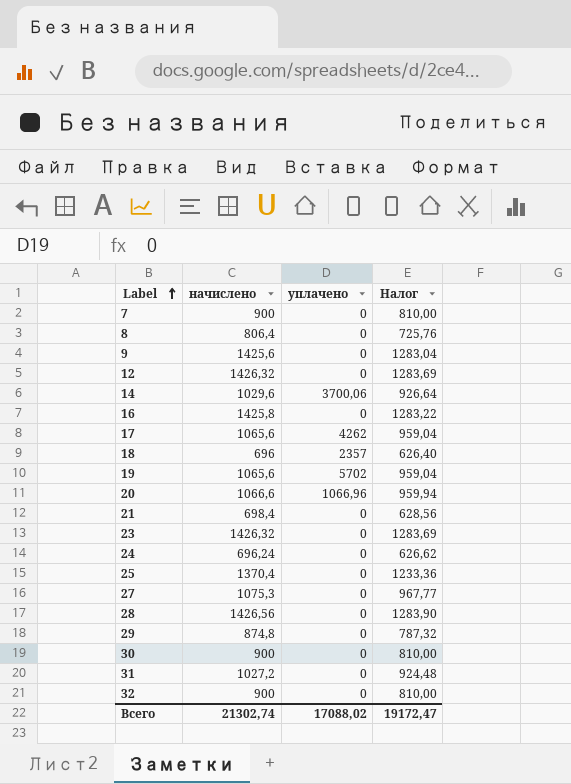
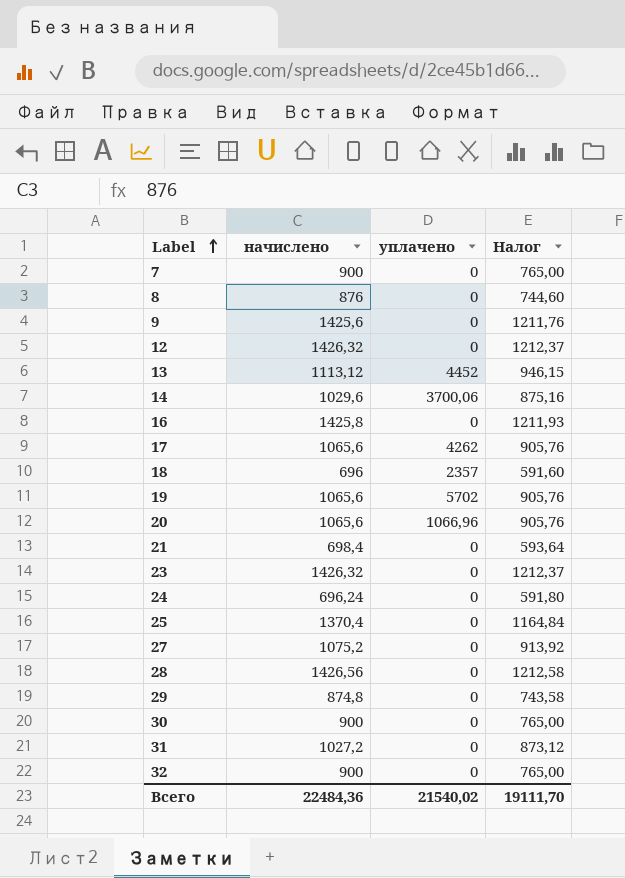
column Налог | formula: [начислено] * 0,9 -> [начислено] * 0,85
8 | начислено: 806,4 -> 876
row 13: none -> 1113,12 | 4452 | 946,15
20 | начислено: 1066,6 -> 1065,6
27 | начислено: 1075,3 -> 1075,2
Всего | начислено: 21302,74 -> 22484,36
Всего | уплачено: 17088,02 -> 21540,02
Всего | Налог: 19172,47 -> 19111,70

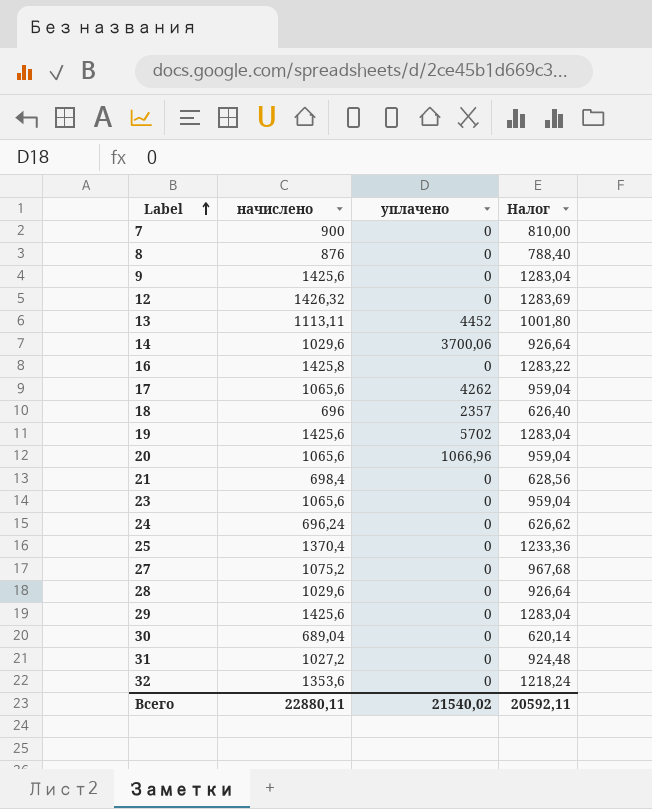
column Налог | formula: [начислено] * 0,85 -> [начислено] * 0,9
13 | начислено: 1113,12 -> 1113,11
19 | начислено: 1065,6 -> 1425,6
23 | начислено: 1426,32 -> 1065,6
28 | начислено: 1426,56 -> 1029,6
29 | начислено: 874,8 -> 1425,6
30 | начислено: 900 -> 689,04
32 | начислено: 900 -> 1353,6
Всего | начислено: 22484,36 -> 22880,11
Всего | Налог: 19111,70 -> 20592,11

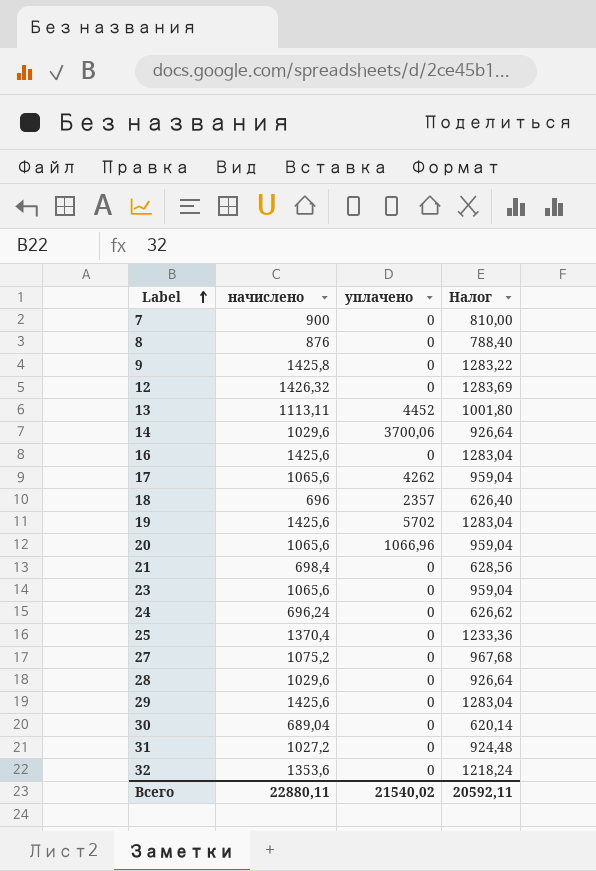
9 | начислено: 1425,6 -> 1425,8
9 | Налог: 1283,04 -> 1283,22
16 | начислено: 1425,8 -> 1425,6
16 | Налог: 1283,22 -> 1283,04

